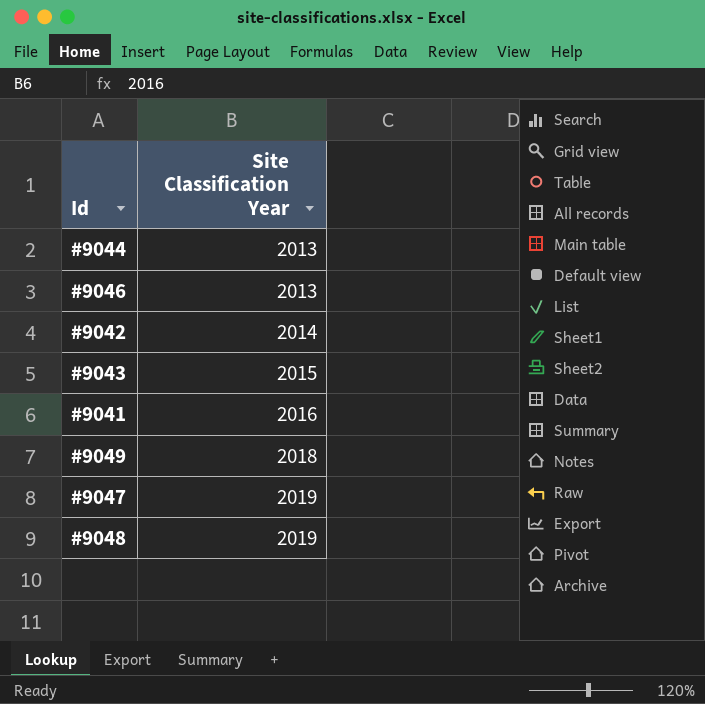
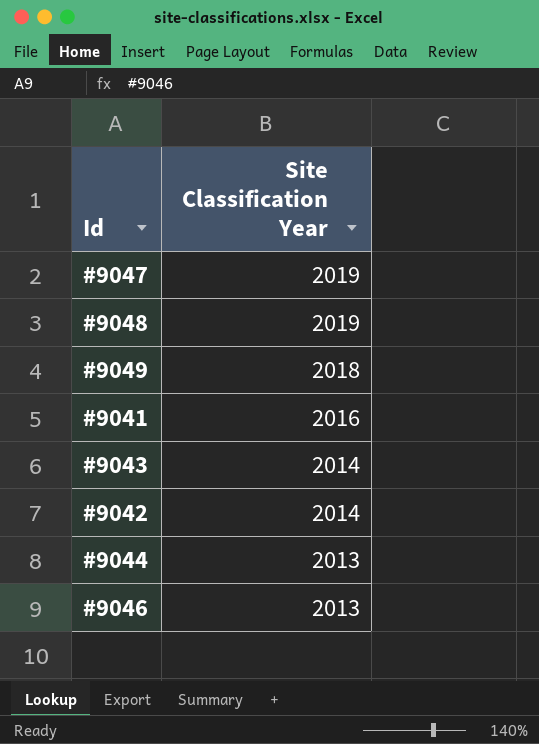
row order: Site Classification Year ascending -> Site Classification Year descending
#9043 | Site Classification Year: 2015 -> 2014

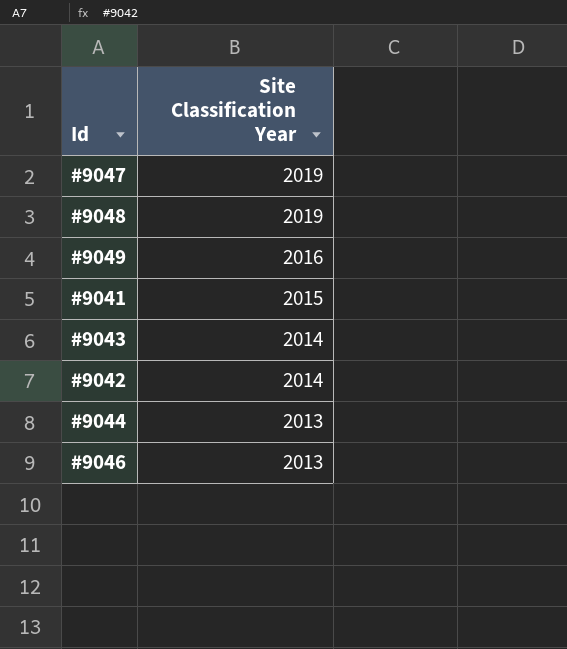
#9049 | Site Classification Year: 2018 -> 2016
#9041 | Site Classification Year: 2016 -> 2015

